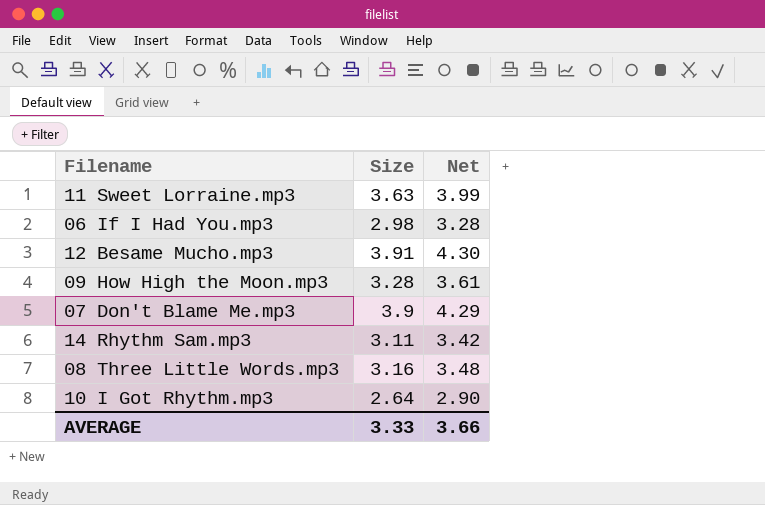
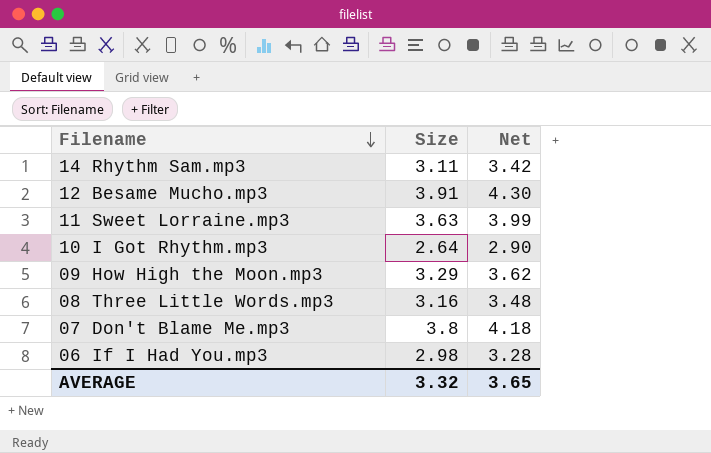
row order: none -> Filename descending
09 How High the Moon.mp3 | Size: 3.28 -> 3.29
09 How High the Moon.mp3 | Net: 3.61 -> 3.62
07 Don't Blame Me.mp3 | Size: 3.9 -> 3.8
07 Don't Blame Me.mp3 | Net: 4.29 -> 4.18
AVERAGE | Size: 3.33 -> 3.32
AVERAGE | Net: 3.66 -> 3.65

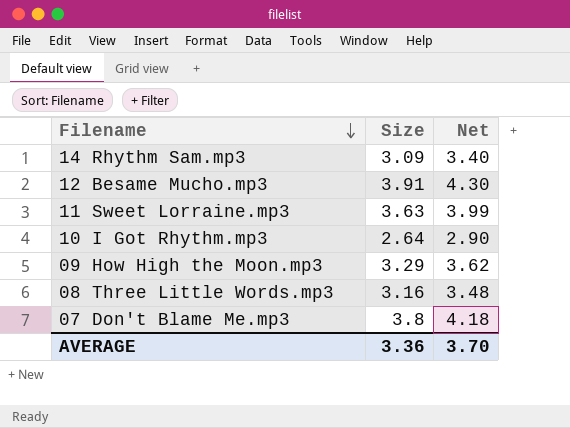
row 06 If I Had You.mp3: 2.98 | 3.28 -> none
14 Rhythm Sam.mp3 | Size: 3.11 -> 3.09
14 Rhythm Sam.mp3 | Net: 3.42 -> 3.40
AVERAGE | Size: 3.32 -> 3.36
AVERAGE | Net: 3.65 -> 3.70

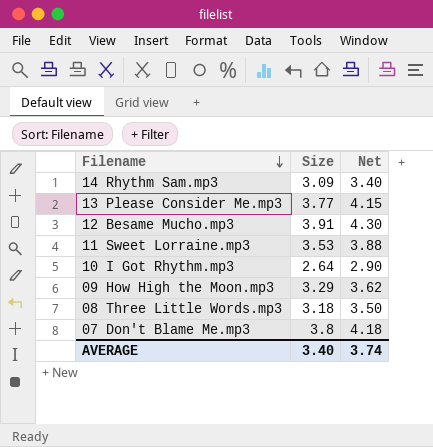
row 13 Please Consider Me.mp3: none -> 3.77 | 4.15
11 Sweet Lorraine.mp3 | Size: 3.63 -> 3.53
11 Sweet Lorraine.mp3 | Net: 3.99 -> 3.88
08 Three Little Words.mp3 | Size: 3.16 -> 3.18
08 Three Little Words.mp3 | Net: 3.48 -> 3.50
AVERAGE | Size: 3.36 -> 3.40
AVERAGE | Net: 3.70 -> 3.74

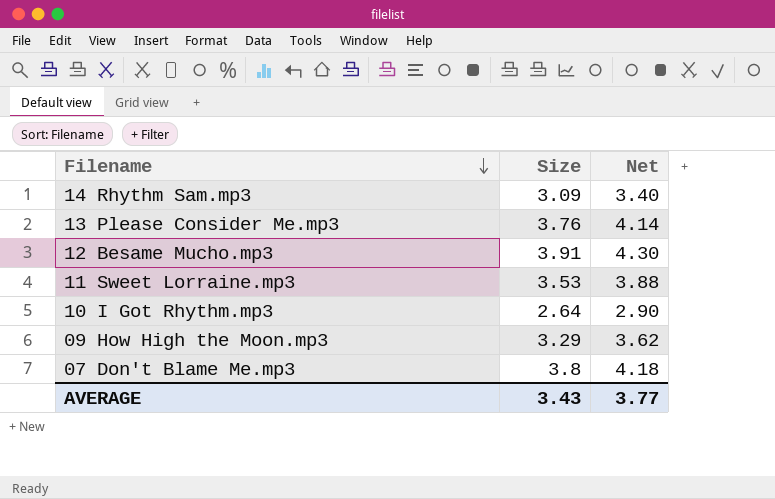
row 08 Three Little Words.mp3: 3.18 | 3.50 -> none
13 Please Consider Me.mp3 | Size: 3.77 -> 3.76
13 Please Consider Me.mp3 | Net: 4.15 -> 4.14
AVERAGE | Size: 3.40 -> 3.43
AVERAGE | Net: 3.74 -> 3.77

